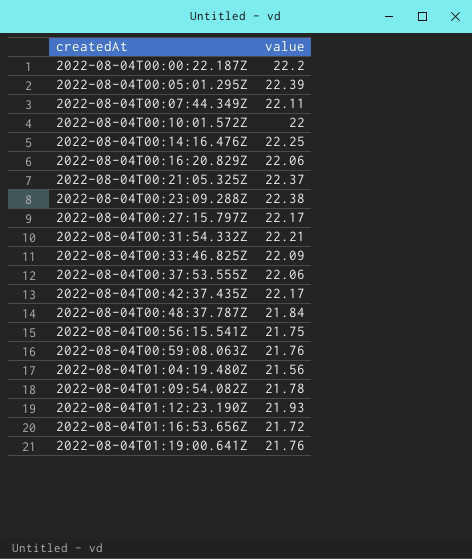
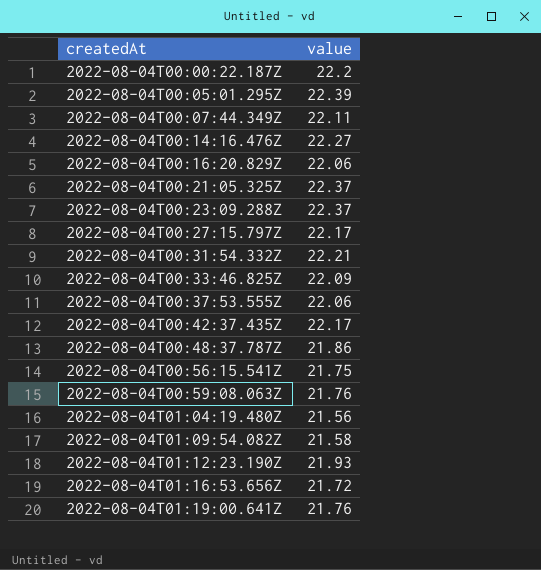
row 2022-08-04T00:10:01.572Z: 22 -> none
2022-08-04T00:14:16.476Z | value: 22.25 -> 22.27
2022-08-04T00:23:09.288Z | value: 22.38 -> 22.37
2022-08-04T00:48:37.787Z | value: 21.84 -> 21.86
2022-08-04T01:09:54.082Z | value: 21.78 -> 21.58

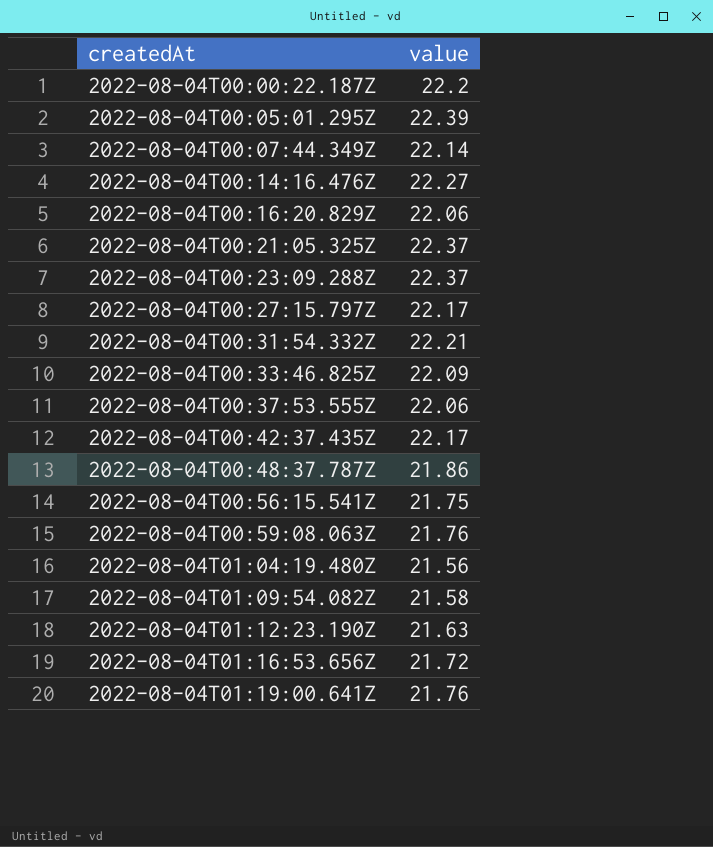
2022-08-04T00:07:44.349Z | value: 22.11 -> 22.14
2022-08-04T01:12:23.190Z | value: 21.93 -> 21.63

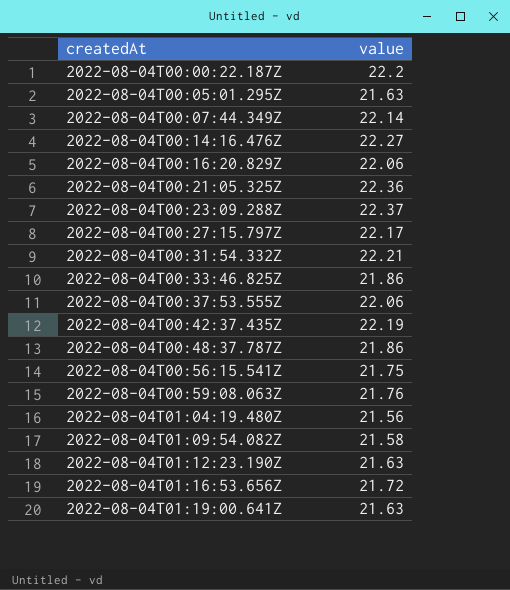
2022-08-04T00:05:01.295Z | value: 22.39 -> 21.63
2022-08-04T00:21:05.325Z | value: 22.37 -> 22.36
2022-08-04T00:33:46.825Z | value: 22.09 -> 21.86
2022-08-04T00:42:37.435Z | value: 22.17 -> 22.19
2022-08-04T01:19:00.641Z | value: 21.76 -> 21.63

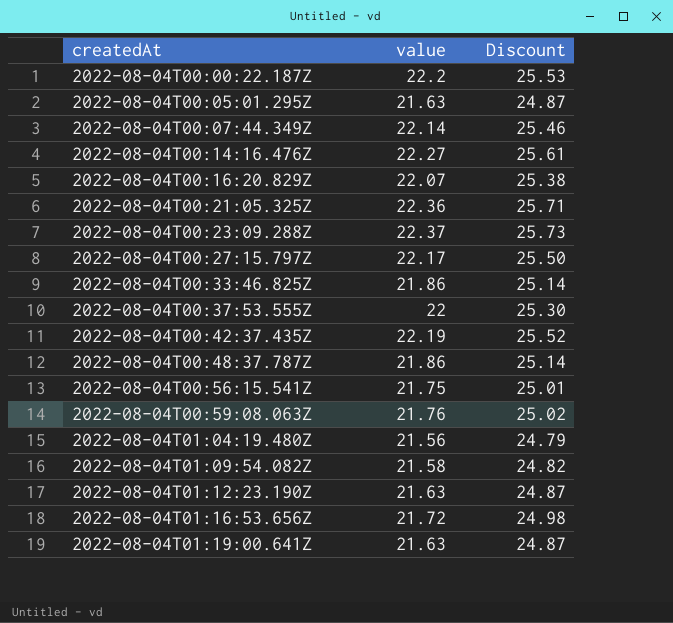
column Discount | formula: none -> [value] * 1.15
row 2022-08-04T00:31:54.332Z: 22.21 -> none
2022-08-04T00:16:20.829Z | value: 22.06 -> 22.07
2022-08-04T00:37:53.555Z | value: 22.06 -> 22

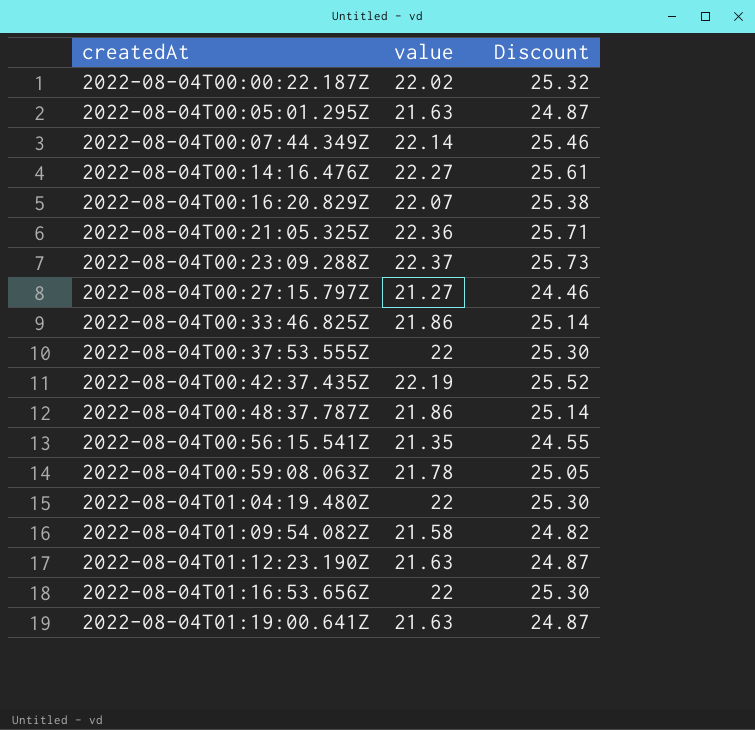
2022-08-04T00:00:22.187Z | value: 22.2 -> 22.02
2022-08-04T00:00:22.187Z | Discount: 25.53 -> 25.32
2022-08-04T00:27:15.797Z | value: 22.17 -> 21.27
2022-08-04T00:27:15.797Z | Discount: 25.50 -> 24.46
2022-08-04T00:56:15.541Z | value: 21.75 -> 21.35
2022-08-04T00:56:15.541Z | Discount: 25.01 -> 24.55
2022-08-04T00:59:08.063Z | value: 21.76 -> 21.78
2022-08-04T00:59:08.063Z | Discount: 25.02 -> 25.05
2022-08-04T01:04:19.480Z | value: 21.56 -> 22
2022-08-04T01:04:19.480Z | Discount: 24.79 -> 25.30
2022-08-04T01:16:53.656Z | value: 21.72 -> 22
2022-08-04T01:16:53.656Z | Discount: 24.98 -> 25.30

